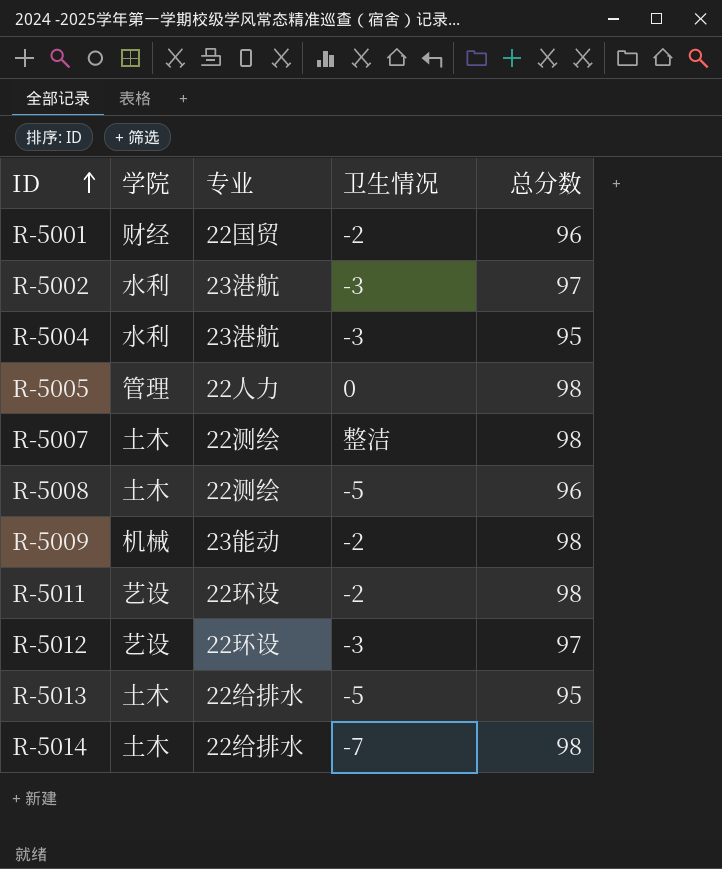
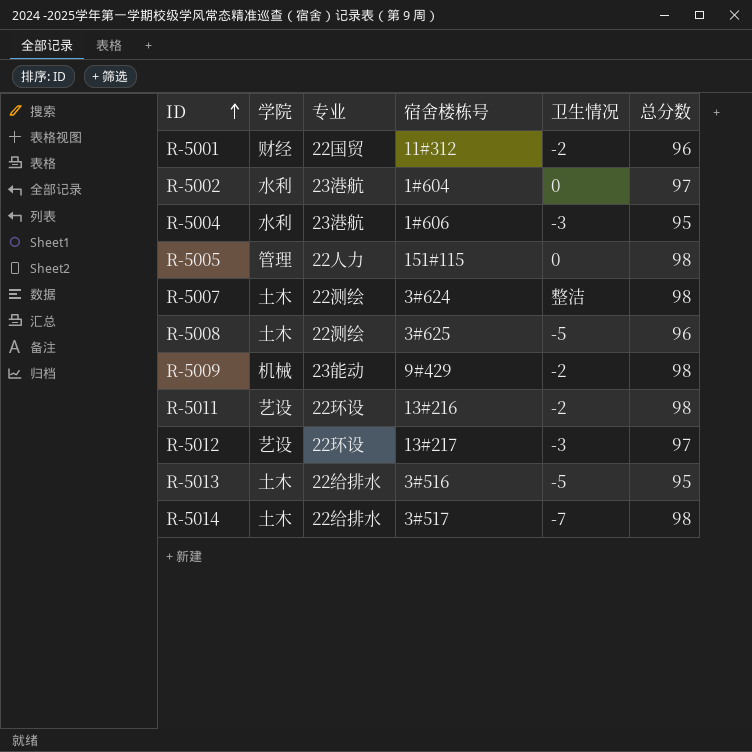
column 宿舍楼栋号 | position: none -> 4
R-5002 | 卫生情况: -3 -> 0

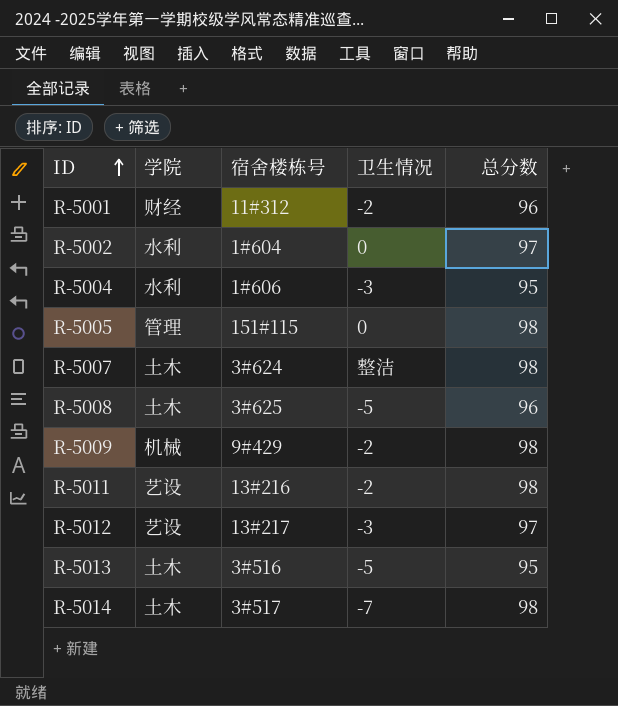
column 专业 | position: 3 -> none

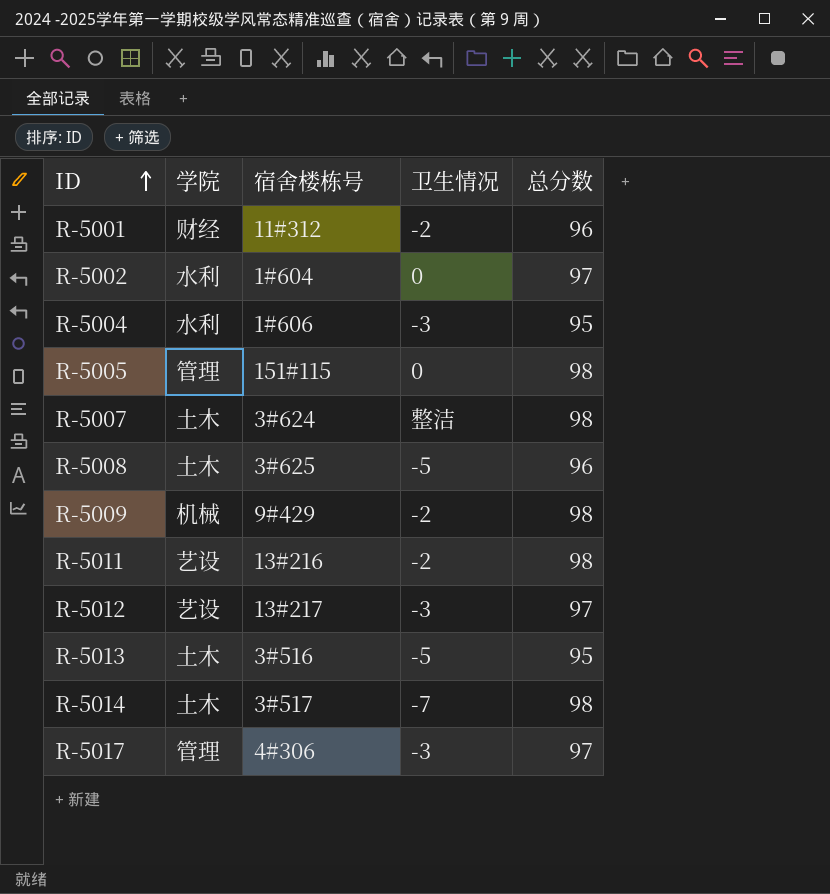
row R-5017: none -> 管理 | 4#306 | -3 | 97

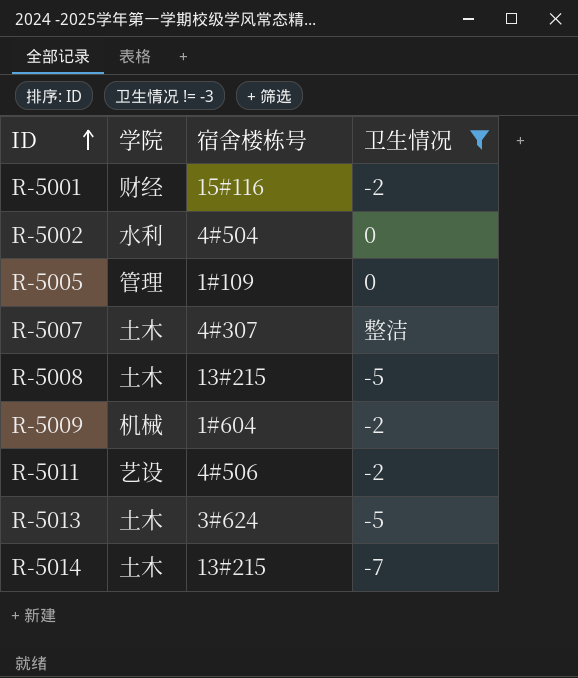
filter: none -> 卫生情况 != -3
column 总分数 | position: 5 -> none
R-5001 | 宿舍楼栋号: 11#312 -> 15#116
R-5002 | 宿舍楼栋号: 1#604 -> 4#504
R-5005 | 宿舍楼栋号: 151#115 -> 1#109
R-5007 | 宿舍楼栋号: 3#624 -> 4#307
R-5008 | 宿舍楼栋号: 3#625 -> 13#215
R-5009 | 宿舍楼栋号: 9#429 -> 1#604
R-5011 | 宿舍楼栋号: 13#216 -> 4#506
R-5013 | 宿舍楼栋号: 3#516 -> 3#624
R-5014 | 宿舍楼栋号: 3#517 -> 13#215

